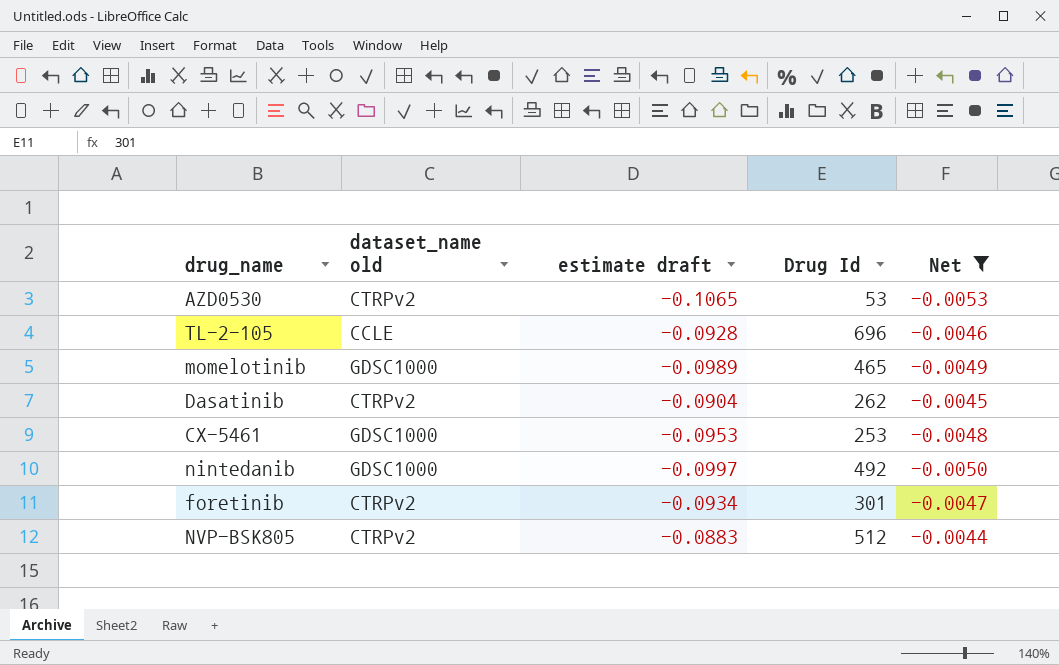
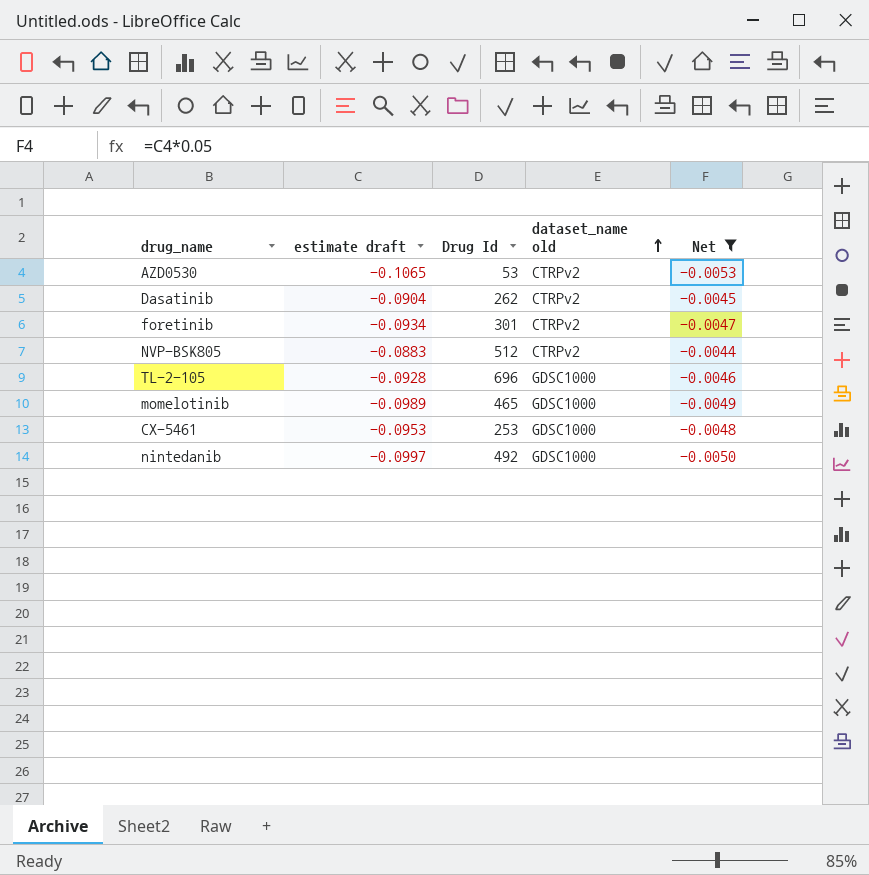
row order: none -> dataset_name old ascending
column dataset_name old | position: 2 -> 4
TL-2-105 | dataset_name old: CCLE -> GDSC1000

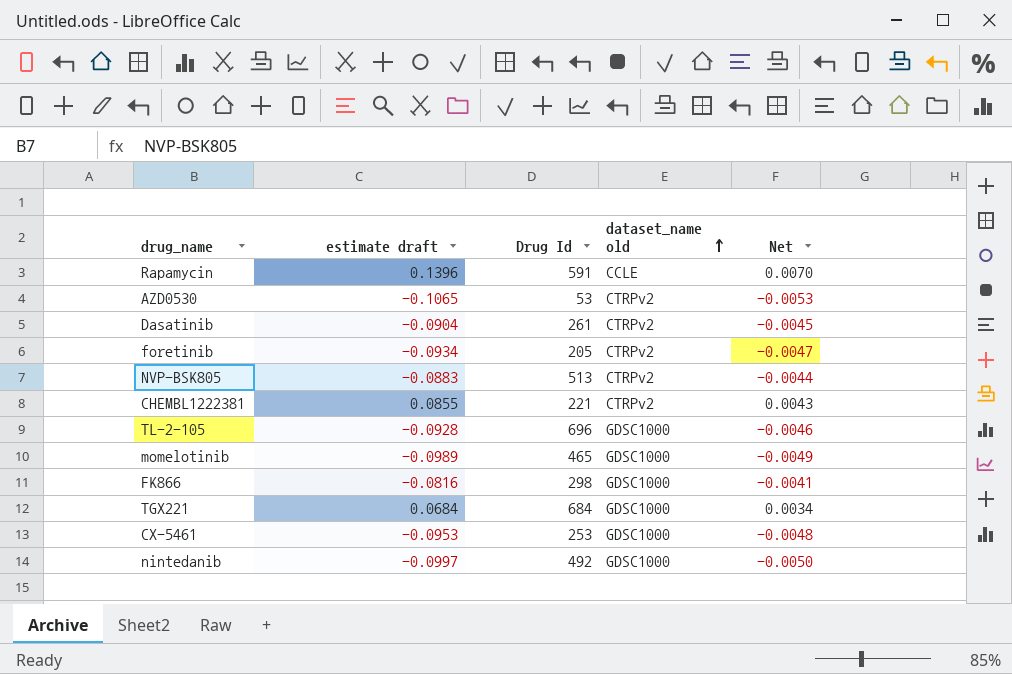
filter: Net <= -0.0044 -> none
Dasatinib | Drug Id: 262 -> 261
foretinib | Drug Id: 301 -> 205
NVP-BSK805 | Drug Id: 512 -> 513

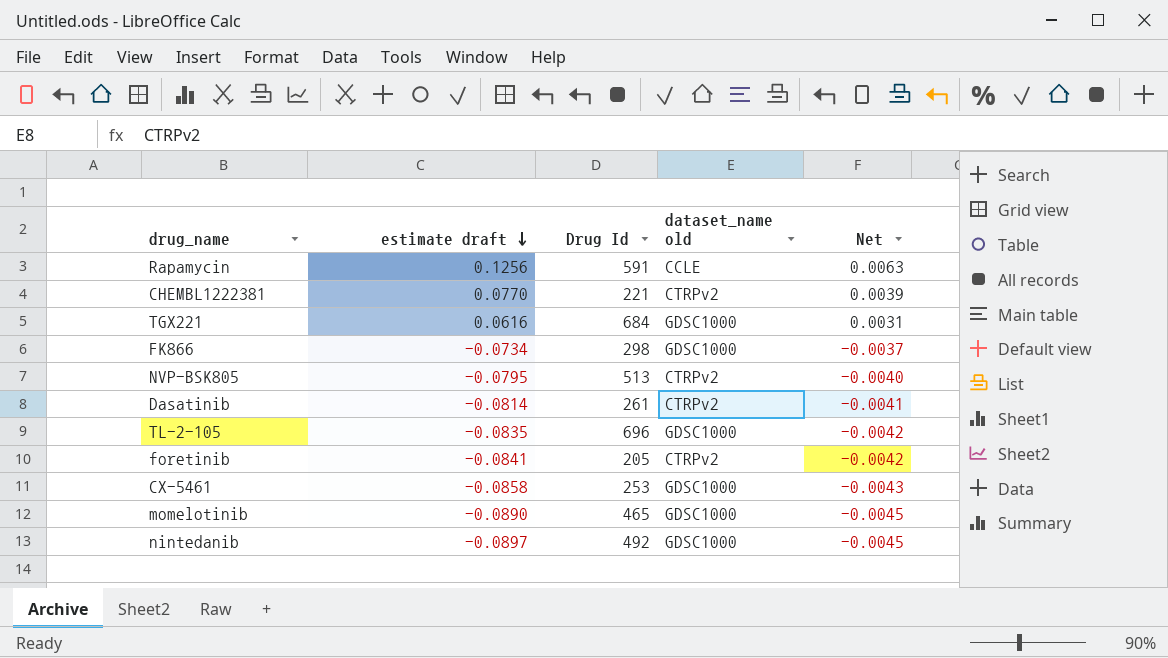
row order: dataset_name old ascending -> estimate draft descending
row AZD0530: -0.1065 | 53 | CTRPv2 | -0.0053 -> none
Rapamycin | estimate draft: 0.1396 -> 0.1256
Rapamycin | Net: 0.0070 -> 0.0063
CHEMBL1222381 | estimate draft: 0.0855 -> 0.0770
CHEMBL1222381 | Net: 0.0043 -> 0.0039
TGX221 | estimate draft: 0.0684 -> 0.0616
TGX221 | Net: 0.0034 -> 0.0031
FK866 | estimate draft: -0.0816 -> -0.0734
FK866 | Net: -0.0041 -> -0.0037
NVP-BSK805 | estimate draft: -0.0883 -> -0.0795
NVP-BSK805 | Net: -0.0044 -> -0.0040
Dasatinib | estimate draft: -0.0904 -> -0.0814
Dasatinib | Net: -0.0045 -> -0.0041
TL-2-105 | estimate draft: -0.0928 -> -0.0835
TL-2-105 | Net: -0.0046 -> -0.0042
foretinib | estimate draft: -0.0934 -> -0.0841
foretinib | Net: -0.0047 -> -0.0042
CX-5461 | estimate draft: -0.0953 -> -0.0858
CX-5461 | Net: -0.0048 -> -0.0043
momelotinib | estimate draft: -0.0989 -> -0.0890
momelotinib | Net: -0.0049 -> -0.0045
nintedanib | estimate draft: -0.0997 -> -0.0897
nintedanib | Net: -0.0050 -> -0.0045

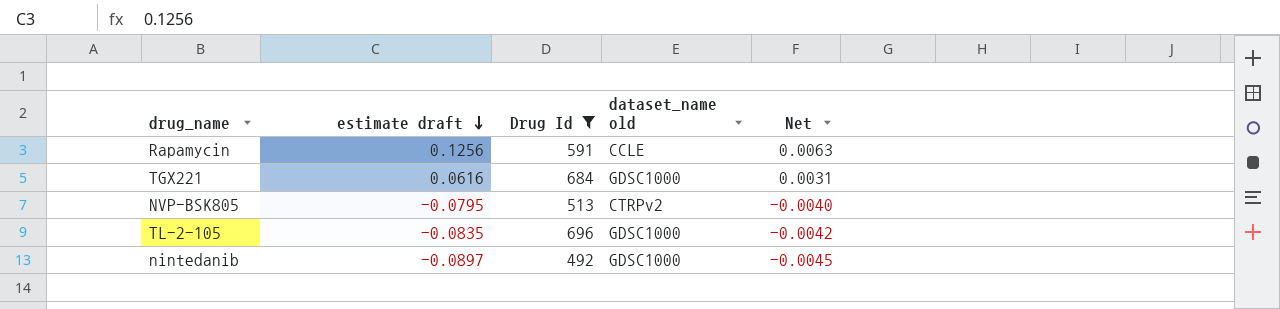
filter: none -> Drug Id >= 492

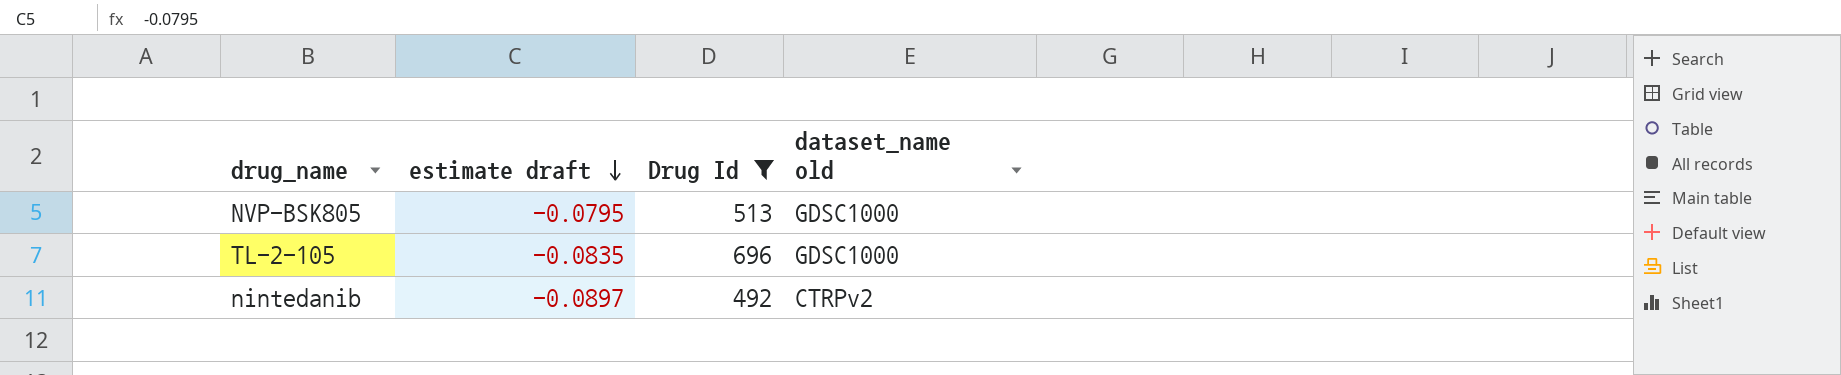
column Net | formula: [estimate draft] * 0.05 -> none
row Rapamycin: 0.1256 | 591 | CCLE | 0.0063 -> none
row TGX221: 0.0616 | 684 | GDSC1000 | 0.0031 -> none
NVP-BSK805 | dataset_name old: CTRPv2 -> GDSC1000
nintedanib | dataset_name old: GDSC1000 -> CTRPv2

